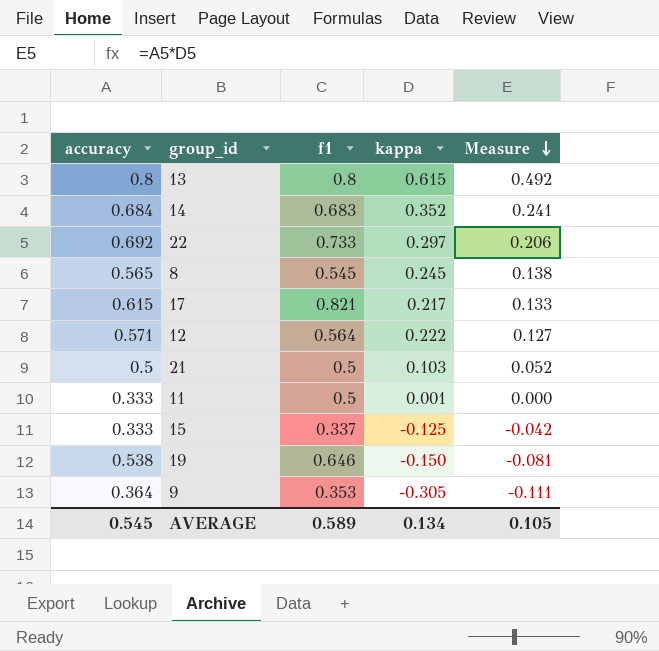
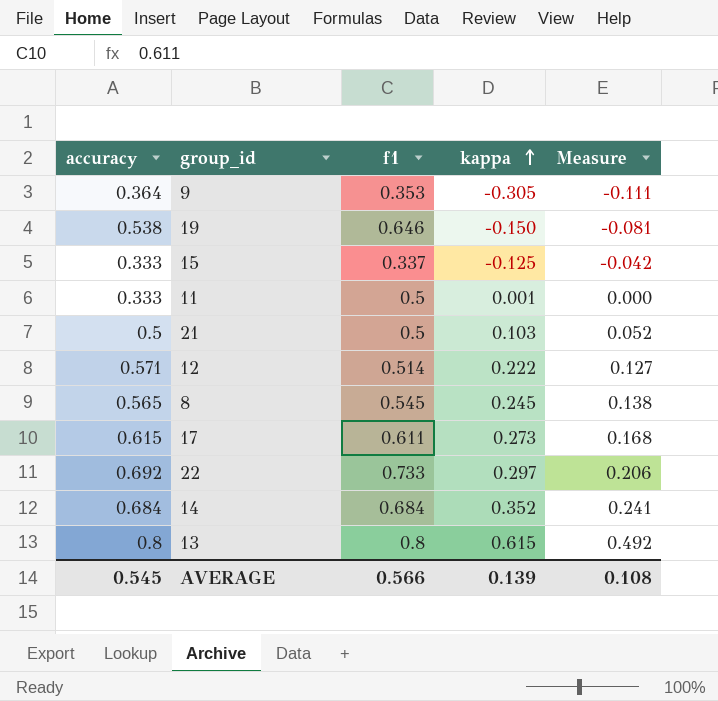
row order: Measure descending -> kappa ascending
12 | f1: 0.564 -> 0.514
17 | f1: 0.821 -> 0.611
17 | kappa: 0.217 -> 0.273
17 | Measure: 0.133 -> 0.168
14 | f1: 0.683 -> 0.684
AVERAGE | f1: 0.589 -> 0.566
AVERAGE | kappa: 0.134 -> 0.139
AVERAGE | Measure: 0.105 -> 0.108

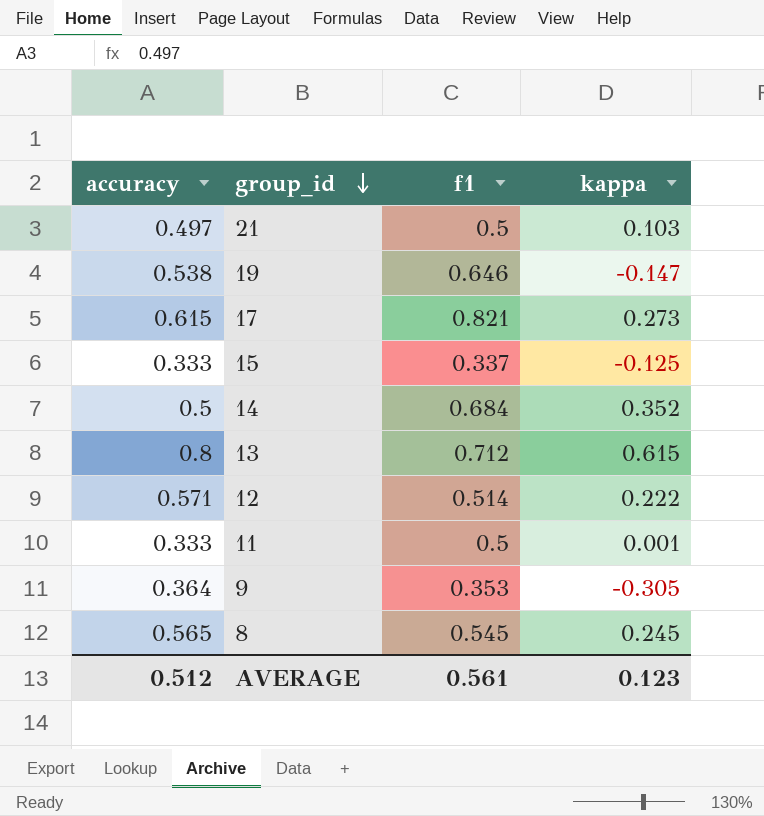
row order: kappa ascending -> group_id descending
column Measure | formula: [accuracy] * [kappa] -> none
row 22: 0.692 | 0.733 | 0.297 | 0.206 -> none
21 | accuracy: 0.5 -> 0.497
19 | kappa: -0.150 -> -0.147
17 | f1: 0.611 -> 0.821
14 | accuracy: 0.684 -> 0.5
13 | f1: 0.8 -> 0.712
AVERAGE | accuracy: 0.545 -> 0.512
AVERAGE | f1: 0.566 -> 0.561
AVERAGE | kappa: 0.139 -> 0.123

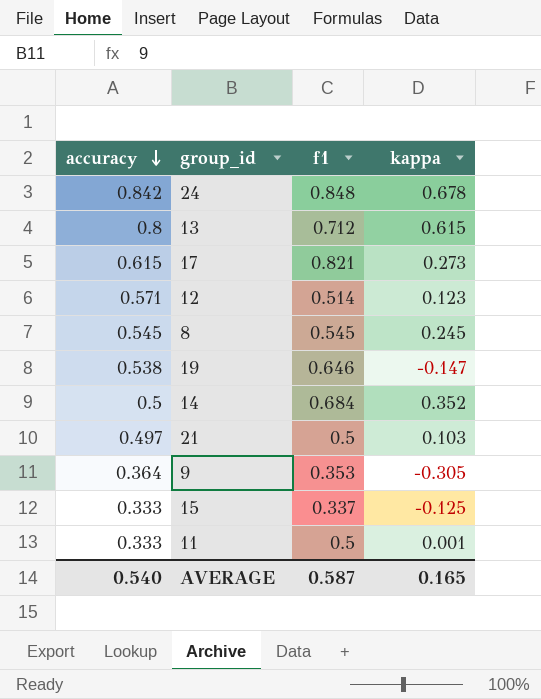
row order: group_id descending -> accuracy descending
row 24: none -> 0.842 | 0.848 | 0.678
12 | kappa: 0.222 -> 0.123
8 | accuracy: 0.565 -> 0.545
AVERAGE | accuracy: 0.512 -> 0.540
AVERAGE | f1: 0.561 -> 0.587
AVERAGE | kappa: 0.123 -> 0.165

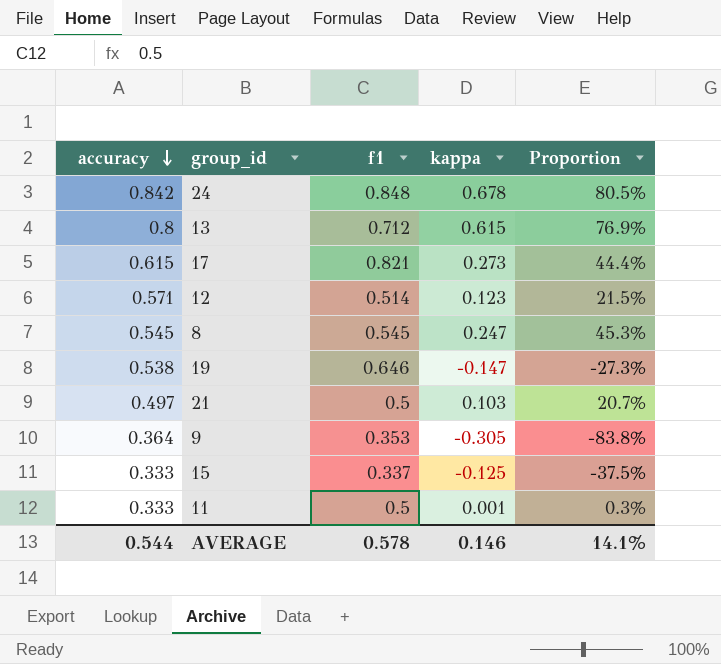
column Proportion | formula: none -> [kappa] / [accuracy]
row 14: 0.5 | 0.684 | 0.352 -> none
8 | kappa: 0.245 -> 0.247
AVERAGE | accuracy: 0.540 -> 0.544
AVERAGE | f1: 0.587 -> 0.578
AVERAGE | kappa: 0.165 -> 0.146

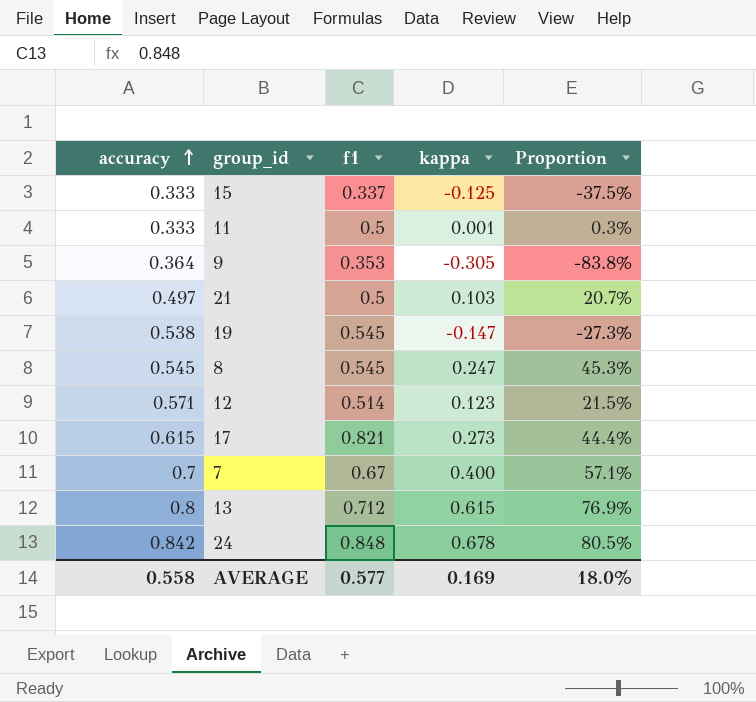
row order: accuracy descending -> accuracy ascending
19 | f1: 0.646 -> 0.545
row 7: none -> 0.7 | 0.67 | 0.400 | 57.1%
AVERAGE | accuracy: 0.544 -> 0.558
AVERAGE | f1: 0.578 -> 0.577
AVERAGE | kappa: 0.146 -> 0.169
AVERAGE | Proportion: 14.1% -> 18.0%

